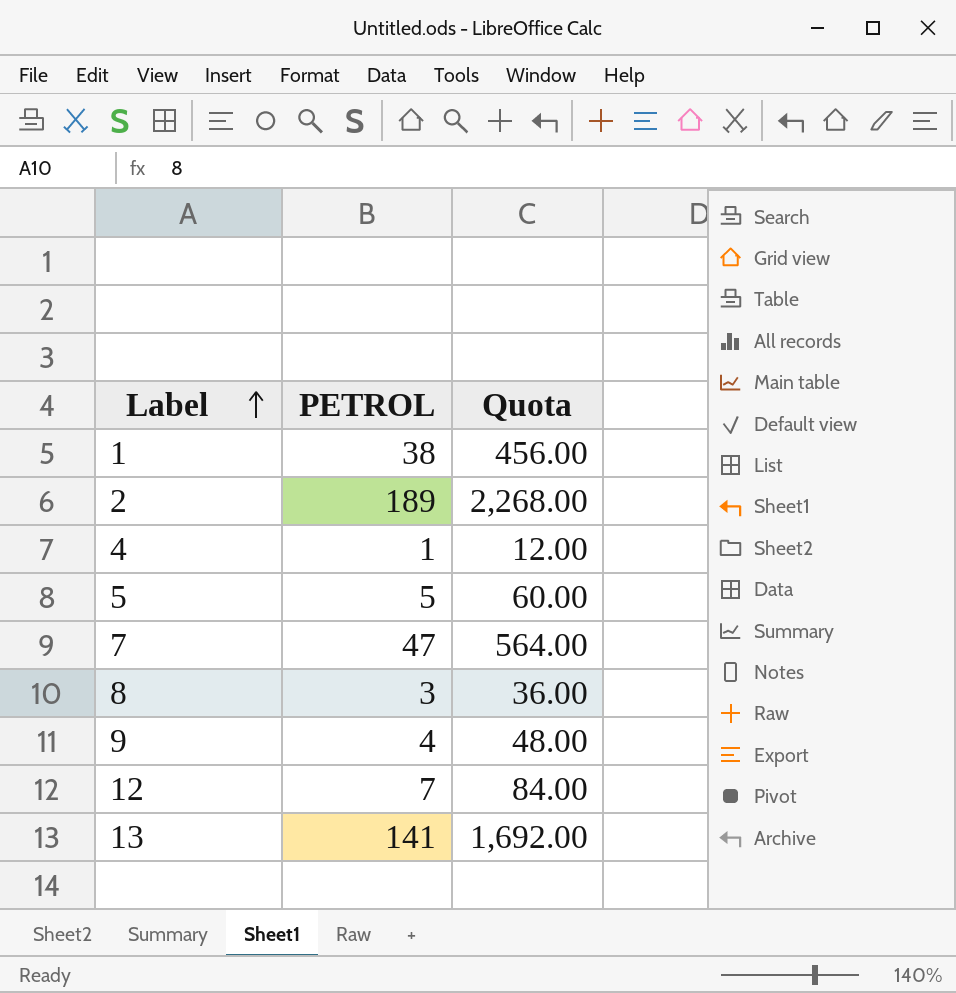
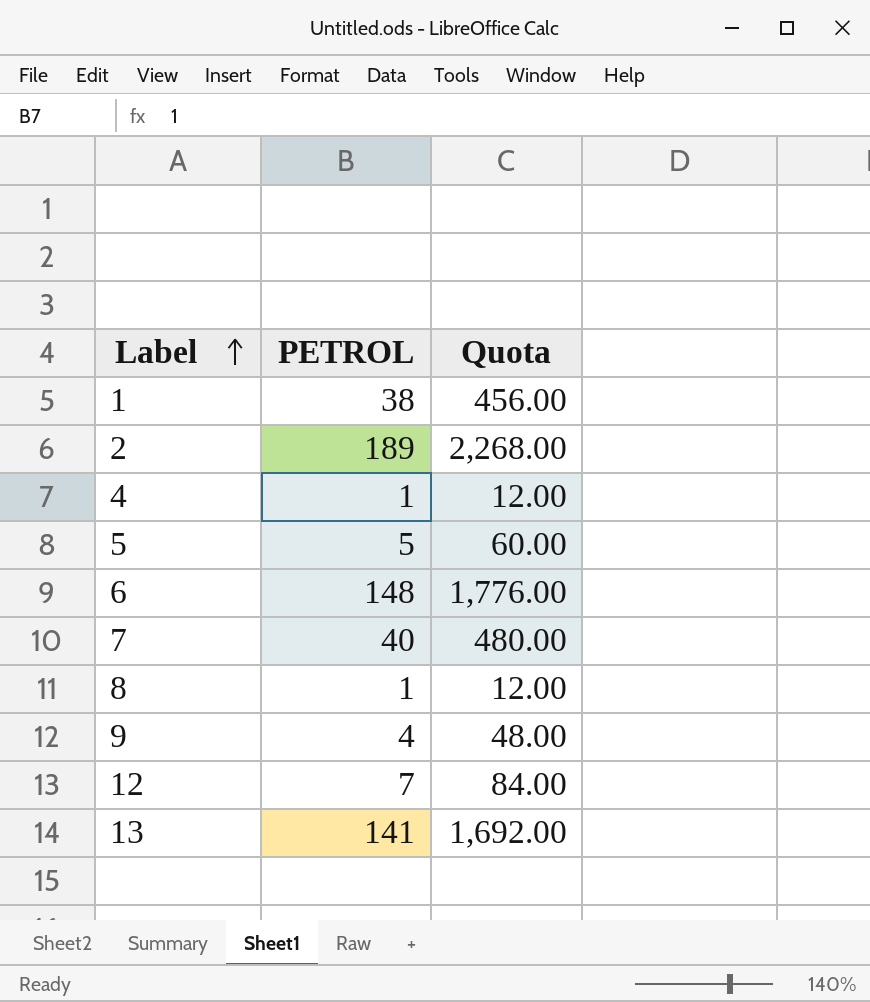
row 6: none -> 148 | 1,776.00
7 | PETROL: 47 -> 40
7 | Quota: 564.00 -> 480.00
8 | PETROL: 3 -> 1
8 | Quota: 36.00 -> 12.00

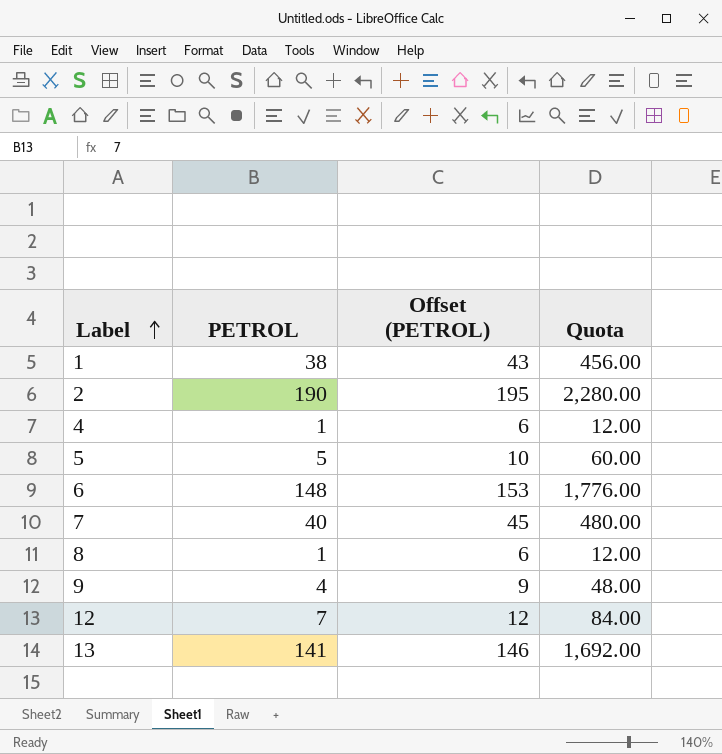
column Offset (PETROL) | formula: none -> [PETROL] + 5
2 | PETROL: 189 -> 190
2 | Quota: 2,268.00 -> 2,280.00

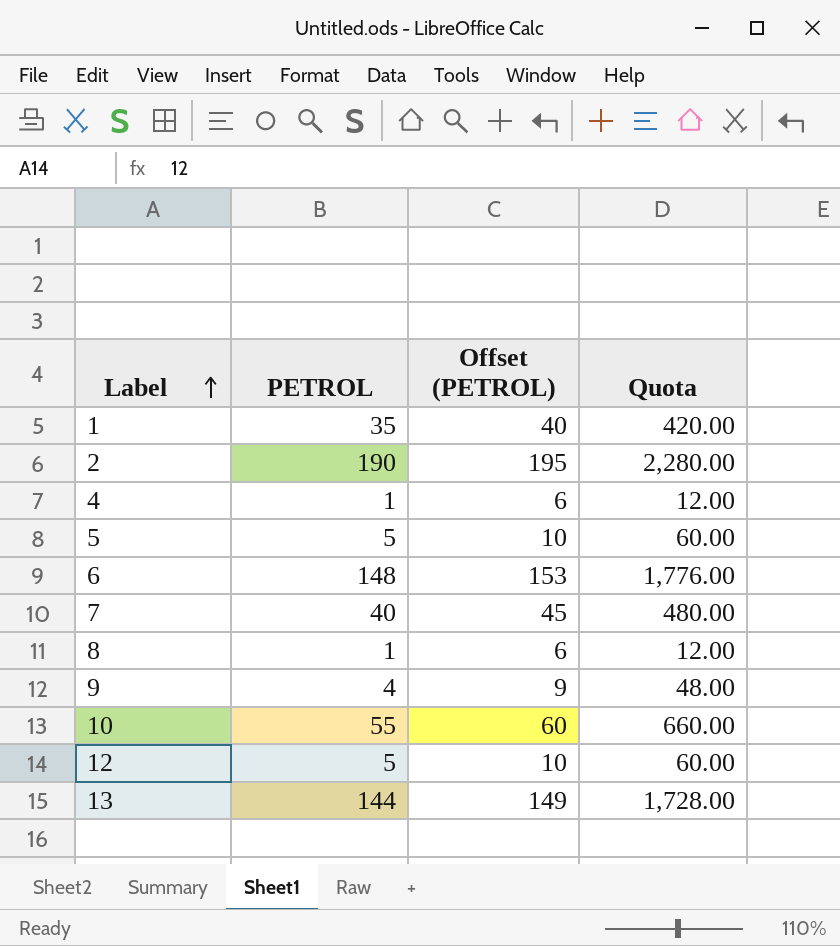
1 | PETROL: 38 -> 35
1 | Offset (PETROL): 43 -> 40
1 | Quota: 456.00 -> 420.00
row 10: none -> 55 | 60 | 660.00
12 | PETROL: 7 -> 5
12 | Offset (PETROL): 12 -> 10
12 | Quota: 84.00 -> 60.00
13 | PETROL: 141 -> 144
13 | Offset (PETROL): 146 -> 149
13 | Quota: 1,692.00 -> 1,728.00

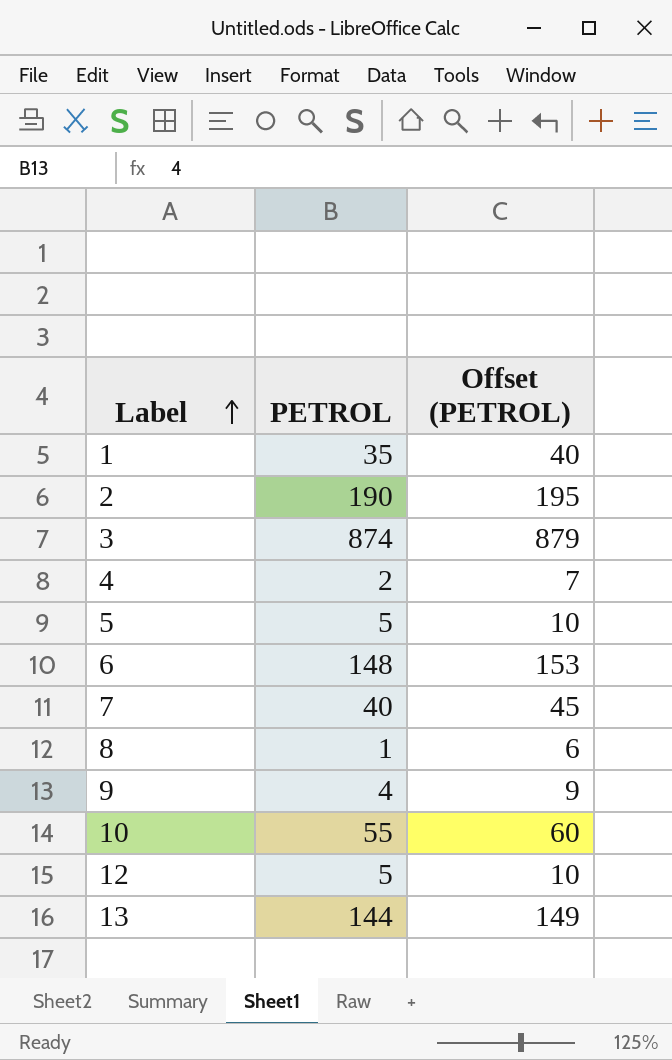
column Quota | formula: [PETROL] * 12 -> none
row 3: none -> 874 | 879
4 | PETROL: 1 -> 2
4 | Offset (PETROL): 6 -> 7

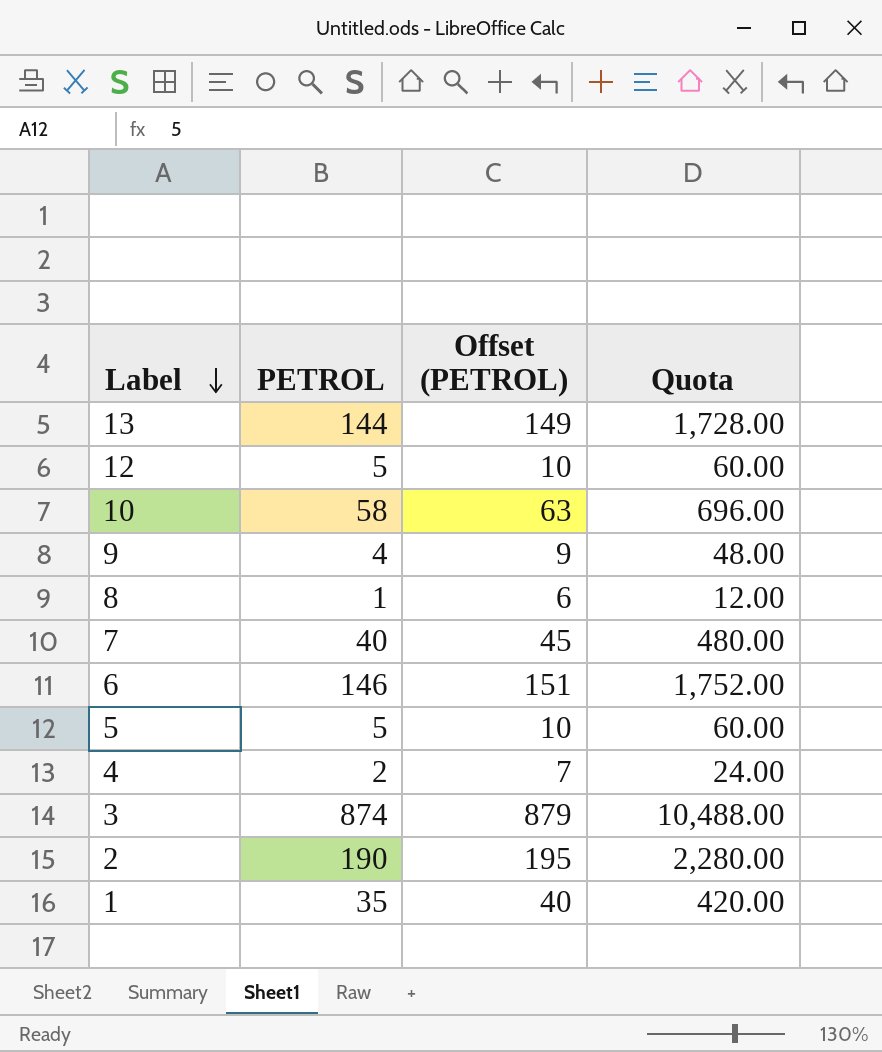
row order: Label ascending -> Label descending
column Quota | formula: none -> [PETROL] * 12
10 | PETROL: 55 -> 58
10 | Offset (PETROL): 60 -> 63
6 | PETROL: 148 -> 146
6 | Offset (PETROL): 153 -> 151

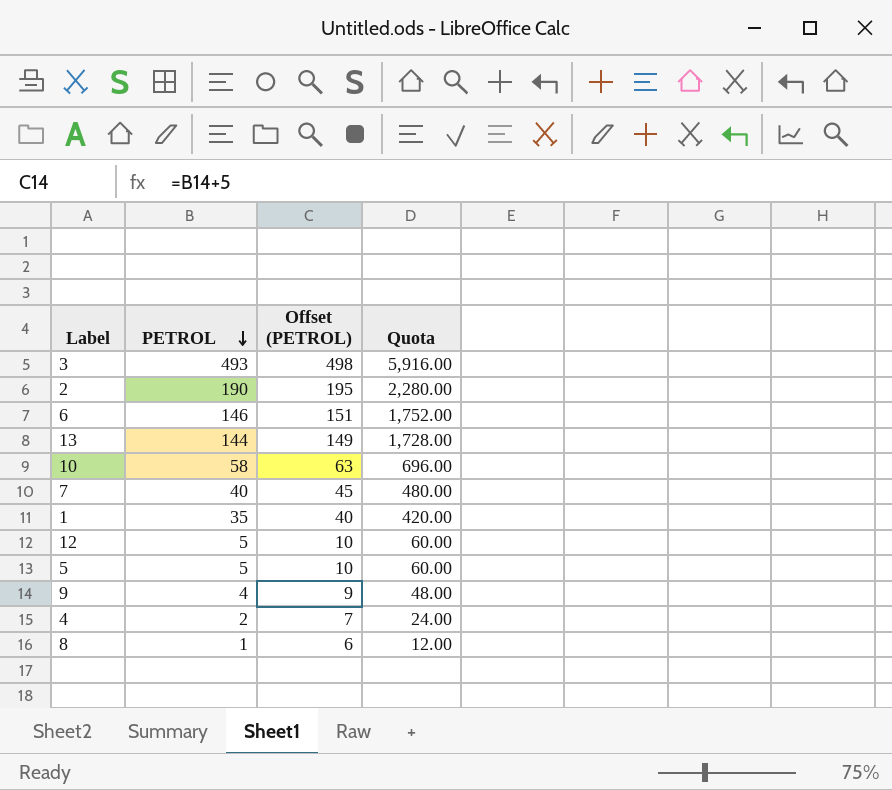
row order: Label descending -> PETROL descending
3 | PETROL: 874 -> 493
3 | Offset (PETROL): 879 -> 498
3 | Quota: 10,488.00 -> 5,916.00

